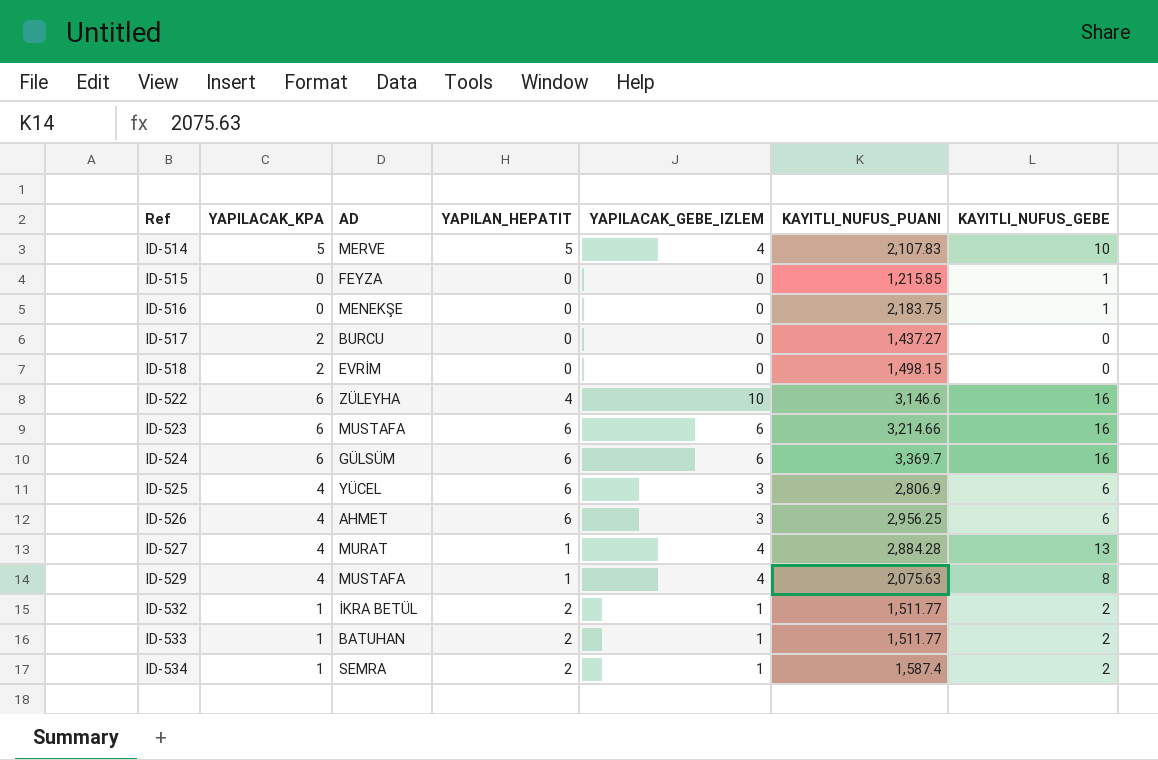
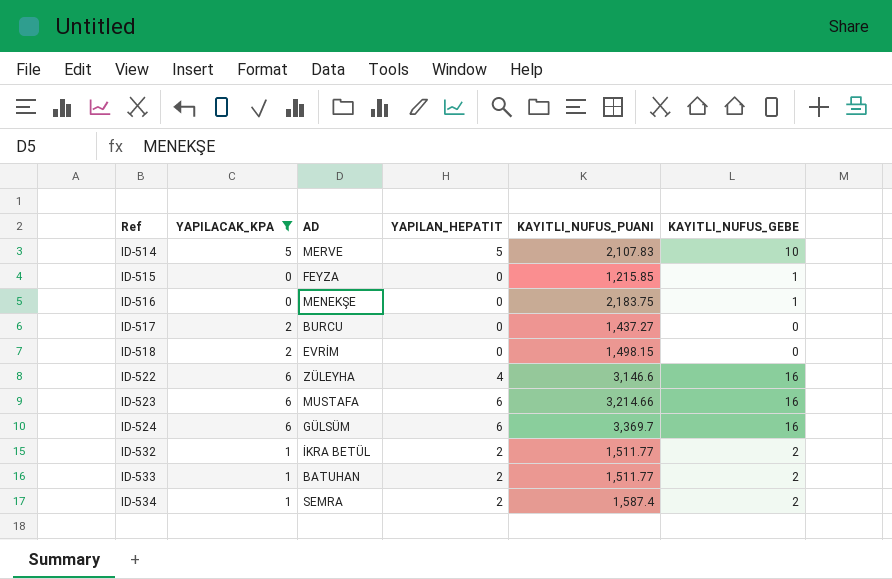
filter: none -> YAPILACAK_KPA != 4
column YAPILACAK_GEBE_IZLEM | position: 5 -> none

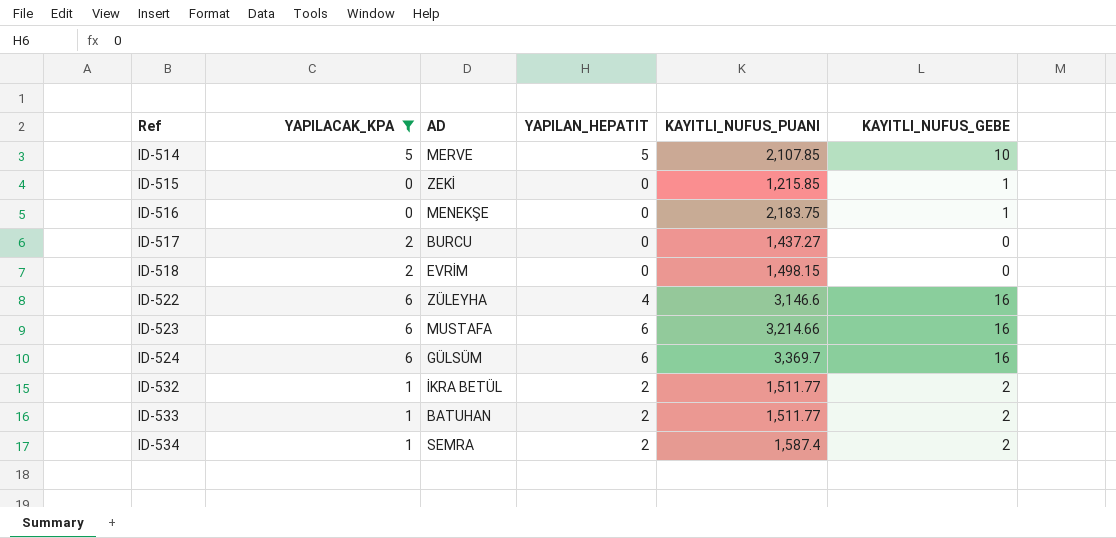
ID-514 | KAYITLI_NUFUS_PUANI: 2,107.83 -> 2,107.85
ID-515 | AD: FEYZA -> ZEKİ

